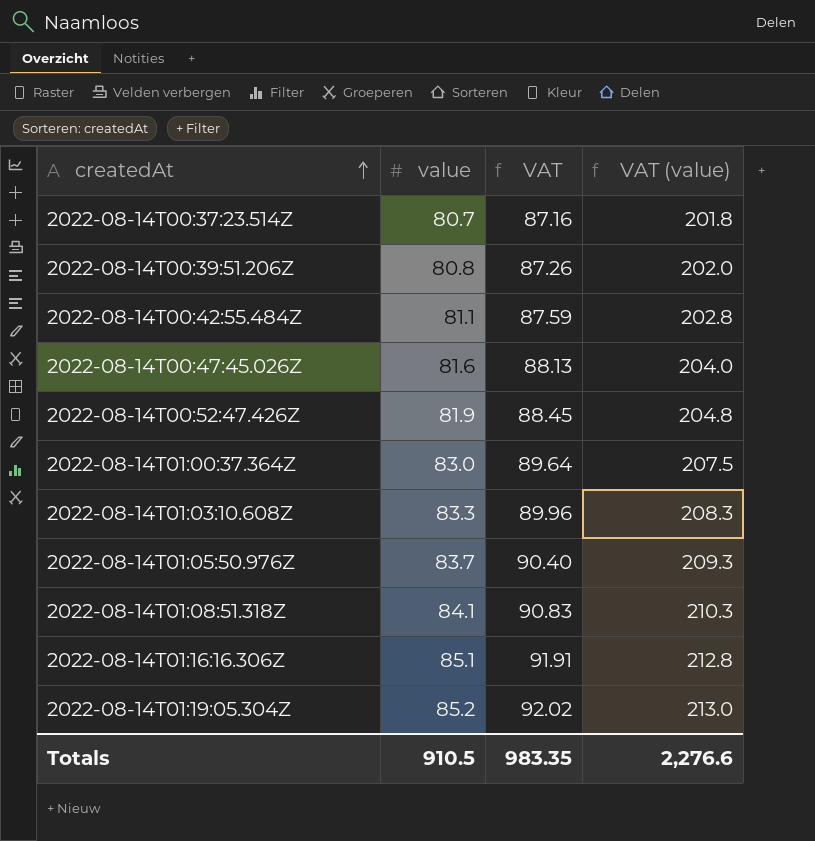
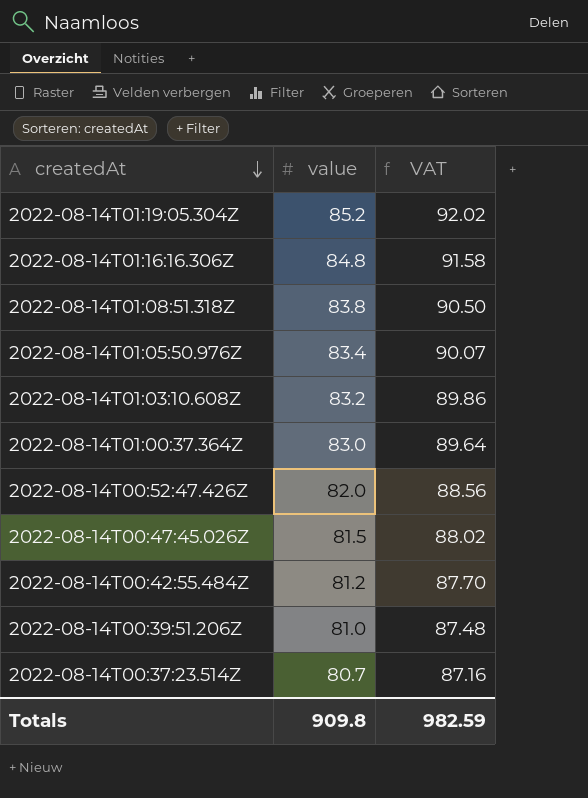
row order: createdAt ascending -> createdAt descending
column VAT (value) | formula: [value] * 2.5 -> none
2022-08-14T01:16:16.306Z | value: 85.1 -> 84.8
2022-08-14T01:16:16.306Z | VAT: 91.91 -> 91.58
2022-08-14T01:08:51.318Z | value: 84.1 -> 83.8
2022-08-14T01:08:51.318Z | VAT: 90.83 -> 90.50
2022-08-14T01:05:50.976Z | value: 83.7 -> 83.4
2022-08-14T01:05:50.976Z | VAT: 90.40 -> 90.07
2022-08-14T01:03:10.608Z | value: 83.3 -> 83.2
2022-08-14T01:03:10.608Z | VAT: 89.96 -> 89.86
2022-08-14T00:52:47.426Z | value: 81.9 -> 82.0
2022-08-14T00:52:47.426Z | VAT: 88.45 -> 88.56
2022-08-14T00:47:45.026Z | value: 81.6 -> 81.5
2022-08-14T00:47:45.026Z | VAT: 88.13 -> 88.02
2022-08-14T00:42:55.484Z | value: 81.1 -> 81.2
2022-08-14T00:42:55.484Z | VAT: 87.59 -> 87.70
2022-08-14T00:39:51.206Z | value: 80.8 -> 81.0
2022-08-14T00:39:51.206Z | VAT: 87.26 -> 87.48
Totals | value: 910.5 -> 909.8
Totals | VAT: 983.35 -> 982.59

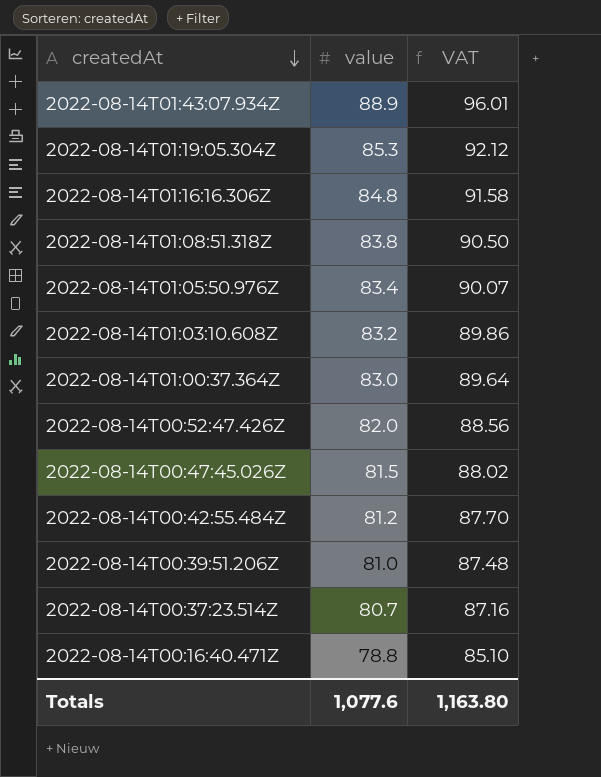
row 2022-08-14T01:43:07.934Z: none -> 88.9 | 96.01
2022-08-14T01:19:05.304Z | value: 85.2 -> 85.3
2022-08-14T01:19:05.304Z | VAT: 92.02 -> 92.12
row 2022-08-14T00:16:40.471Z: none -> 78.8 | 85.10
Totals | value: 909.8 -> 1,077.6
Totals | VAT: 982.59 -> 1,163.80

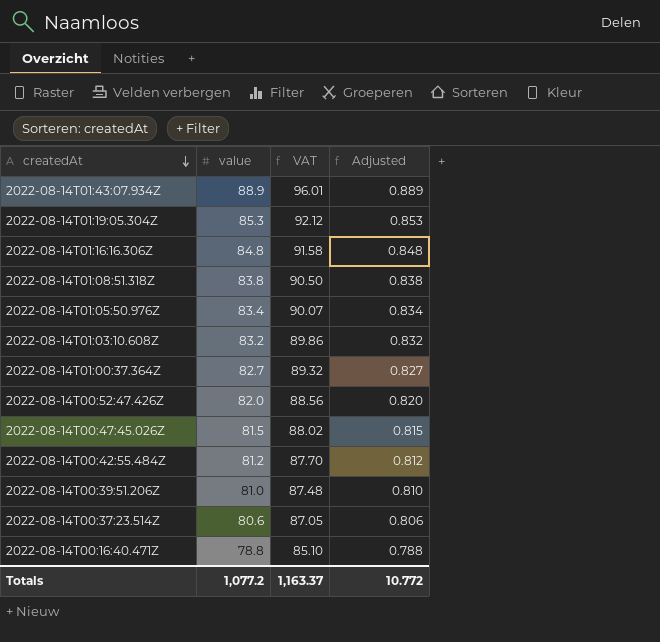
column Adjusted | formula: none -> [value] * 0.01
2022-08-14T01:00:37.364Z | value: 83.0 -> 82.7
2022-08-14T01:00:37.364Z | VAT: 89.64 -> 89.32
2022-08-14T00:37:23.514Z | value: 80.7 -> 80.6
2022-08-14T00:37:23.514Z | VAT: 87.16 -> 87.05
Totals | value: 1,077.6 -> 1,077.2
Totals | VAT: 1,163.80 -> 1,163.37

